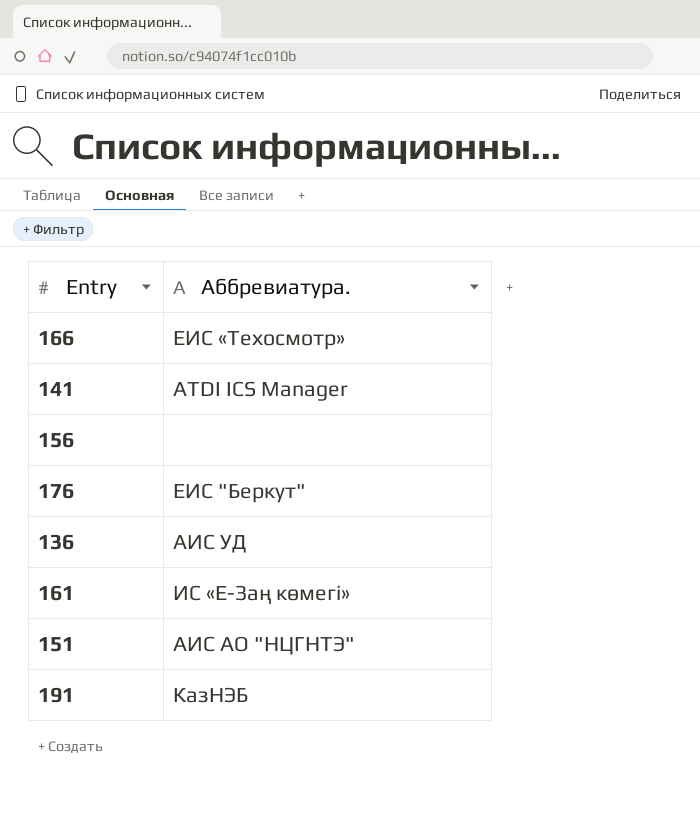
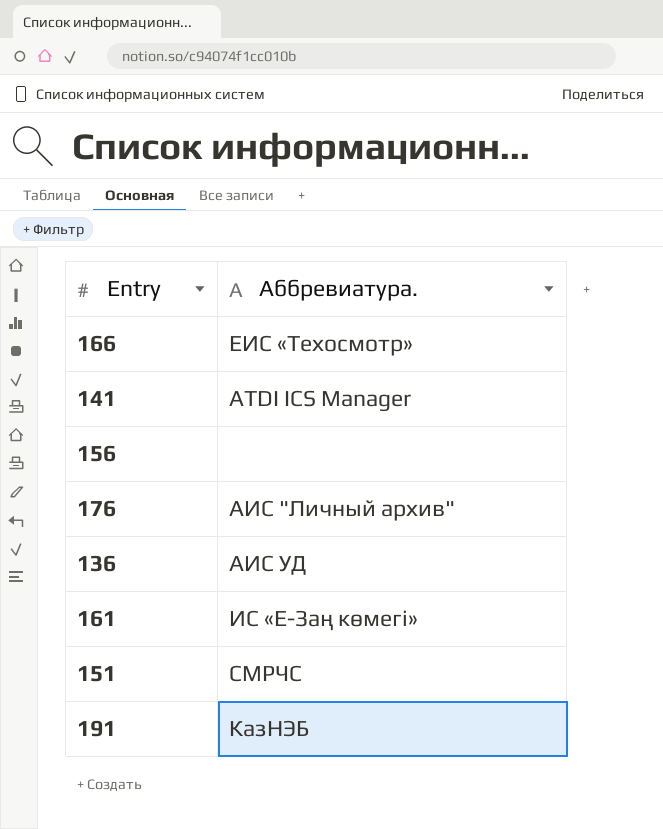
176 | Аббревиатура.: ЕИС "Беркут" -> АИС "Личный архив"
151 | Аббревиатура.: АИС АО "НЦГНТЭ" -> СМРЧС

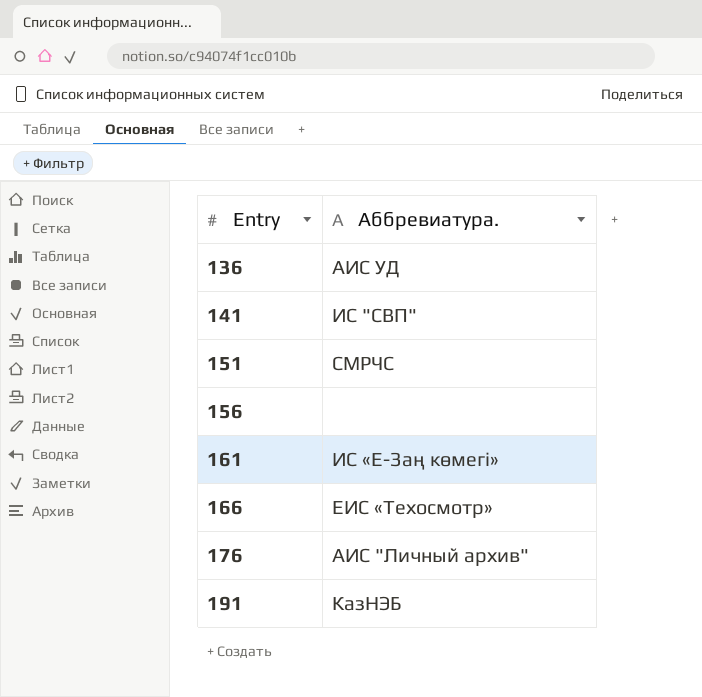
row order: none -> Entry ascending
141 | Аббревиатура.: ATDI ICS Manager -> ИС "СВП"

